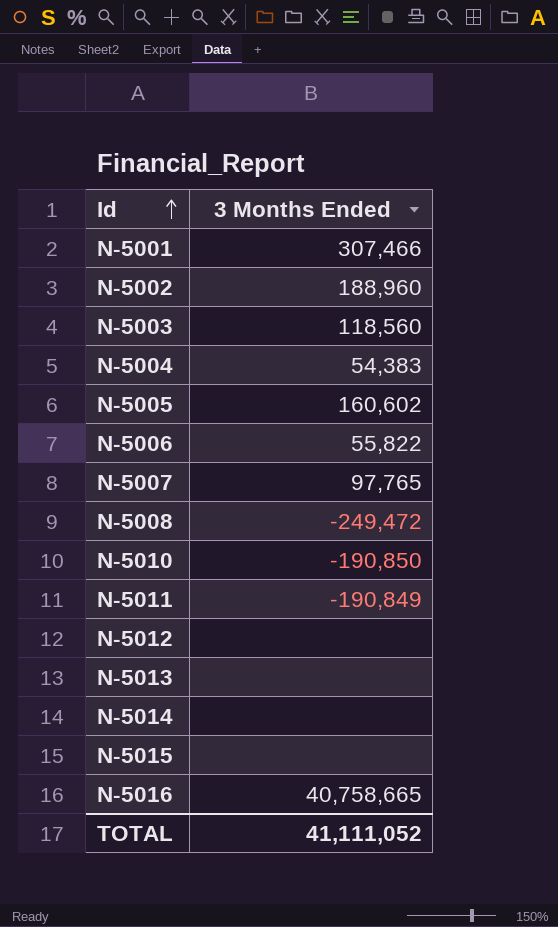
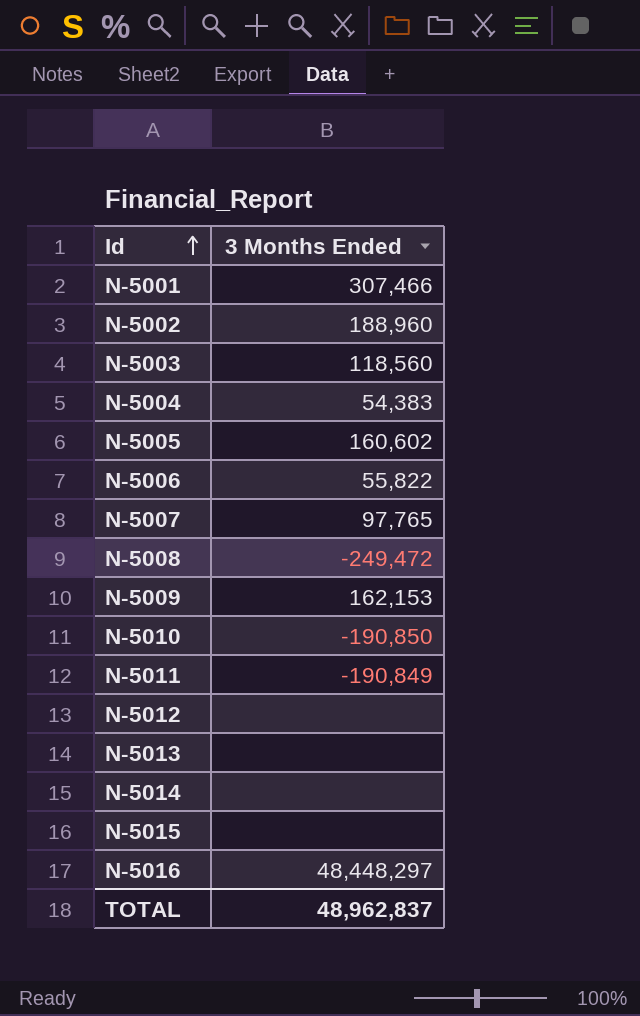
row N-5009: none -> 162,153
N-5016 | 3 Months Ended: 40,758,665 -> 48,448,297
TOTAL | 3 Months Ended: 41,111,052 -> 48,962,837

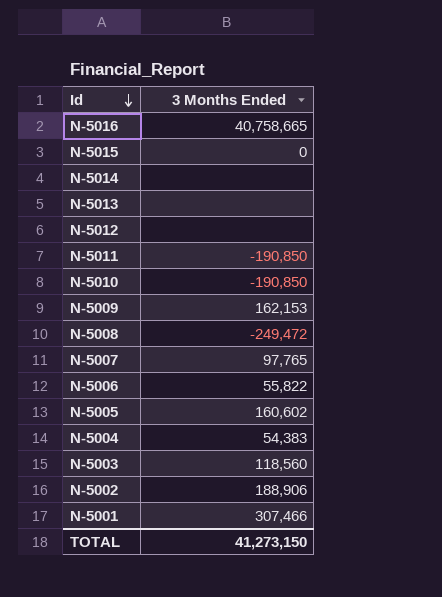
row order: Id ascending -> Id descending
N-5016 | 3 Months Ended: 48,448,297 -> 40,758,665
N-5015 | 3 Months Ended: none -> 0
N-5011 | 3 Months Ended: -190,849 -> -190,850
N-5002 | 3 Months Ended: 188,960 -> 188,906
TOTAL | 3 Months Ended: 48,962,837 -> 41,273,150

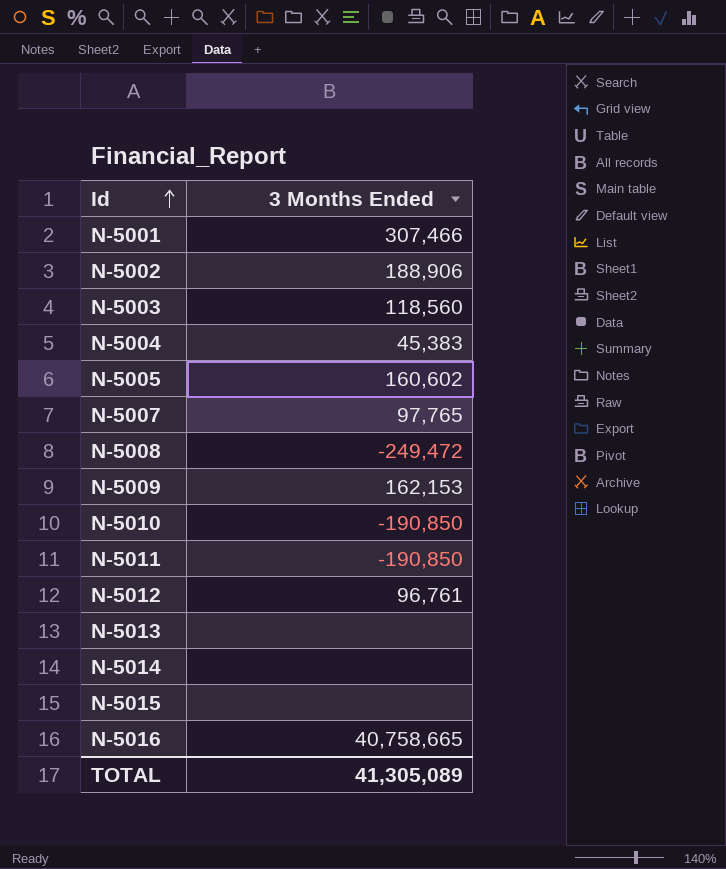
row order: Id descending -> Id ascending
row N-5006: 55,822 -> none
N-5004 | 3 Months Ended: 54,383 -> 45,383
N-5012 | 3 Months Ended: none -> 96,761
N-5015 | 3 Months Ended: 0 -> none
TOTAL | 3 Months Ended: 41,273,150 -> 41,305,089

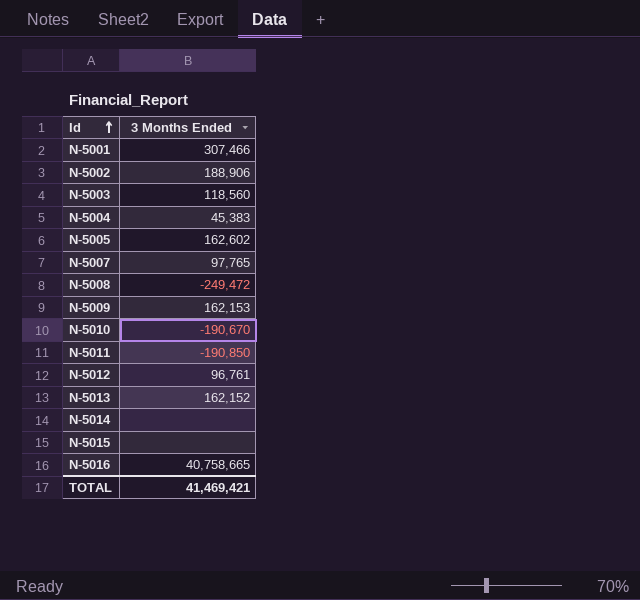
N-5005 | 3 Months Ended: 160,602 -> 162,602
N-5010 | 3 Months Ended: -190,850 -> -190,670
N-5013 | 3 Months Ended: none -> 162,152
TOTAL | 3 Months Ended: 41,305,089 -> 41,469,421

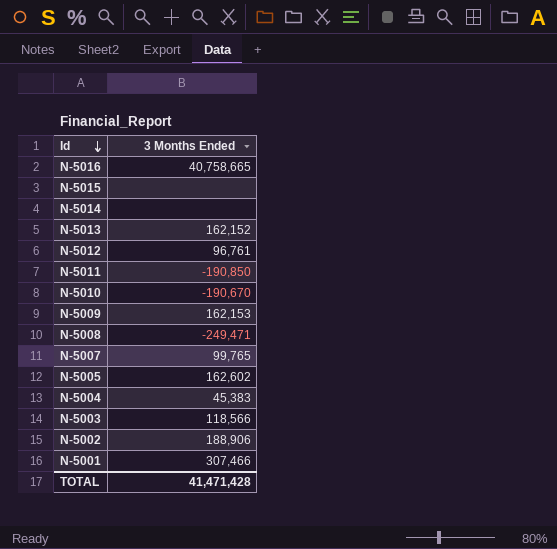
row order: Id ascending -> Id descending
N-5008 | 3 Months Ended: -249,472 -> -249,471
N-5007 | 3 Months Ended: 97,765 -> 99,765
N-5003 | 3 Months Ended: 118,560 -> 118,566
TOTAL | 3 Months Ended: 41,469,421 -> 41,471,428

